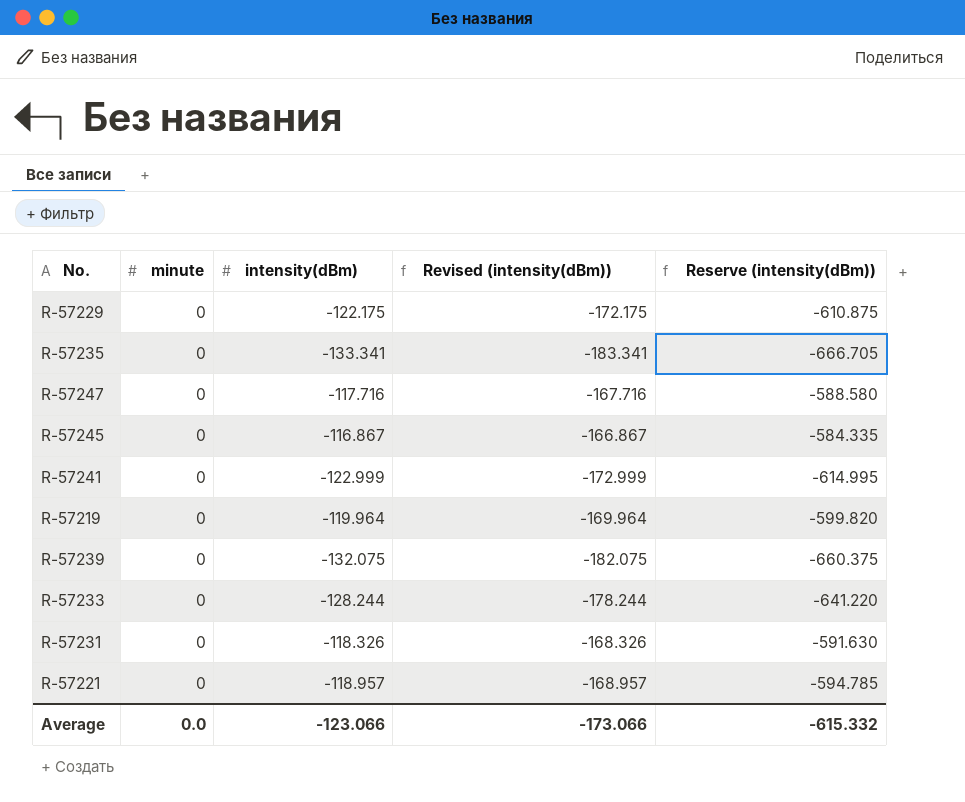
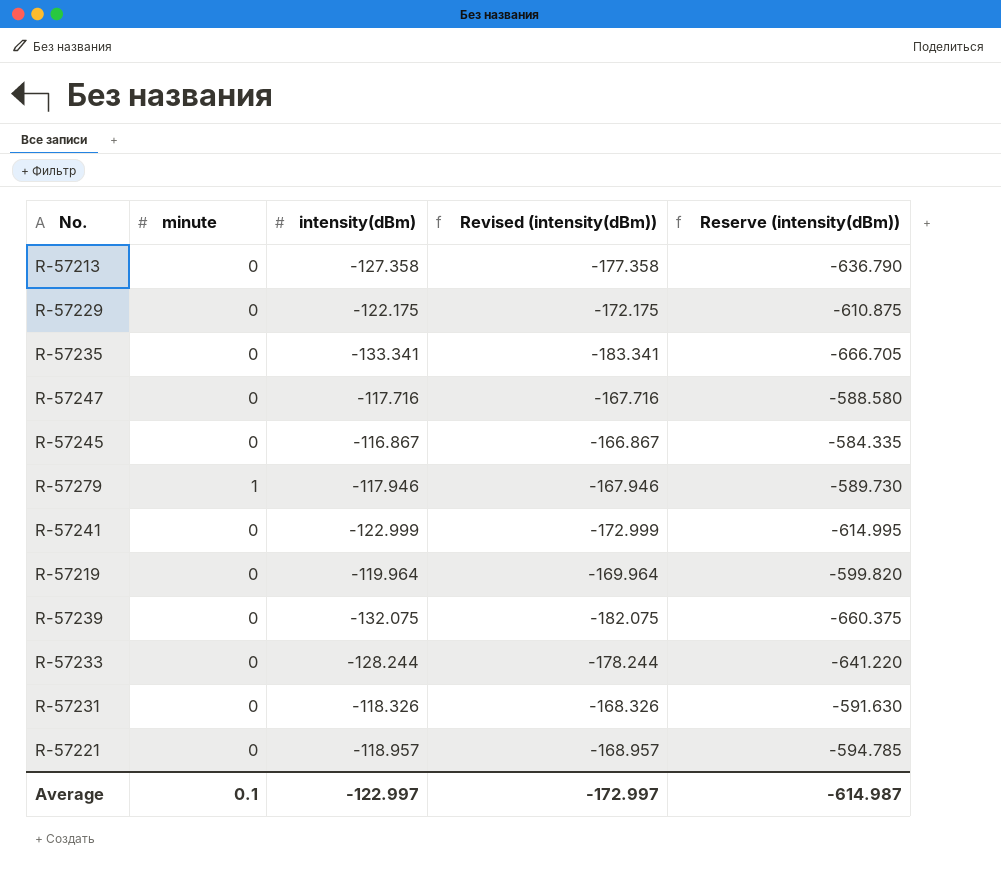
row R-57213: none -> 0 | -127.358 | -177.358 | -636.790
row R-57279: none -> 1 | -117.946 | -167.946 | -589.730
Average | minute: 0.0 -> 0.1
Average | intensity(dBm): -123.066 -> -122.997
Average | Revised (intensity(dBm)): -173.066 -> -172.997
Average | Reserve (intensity(dBm)): -615.332 -> -614.987

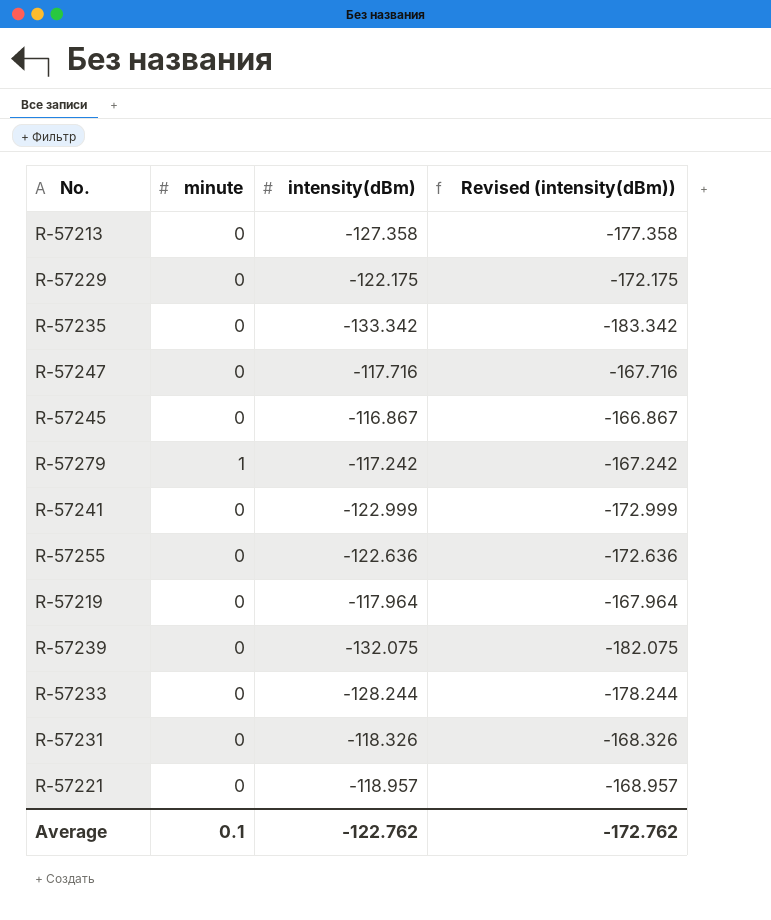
column Reserve (intensity(dBm)) | formula: [intensity(dBm)] * 5 -> none
R-57235 | intensity(dBm): -133.341 -> -133.342
R-57235 | Revised (intensity(dBm)): -183.341 -> -183.342
R-57279 | intensity(dBm): -117.946 -> -117.242
R-57279 | Revised (intensity(dBm)): -167.946 -> -167.242
row R-57255: none -> 0 | -122.636 | -172.636
R-57219 | intensity(dBm): -119.964 -> -117.964
R-57219 | Revised (intensity(dBm)): -169.964 -> -167.964
Average | intensity(dBm): -122.997 -> -122.762
Average | Revised (intensity(dBm)): -172.997 -> -172.762

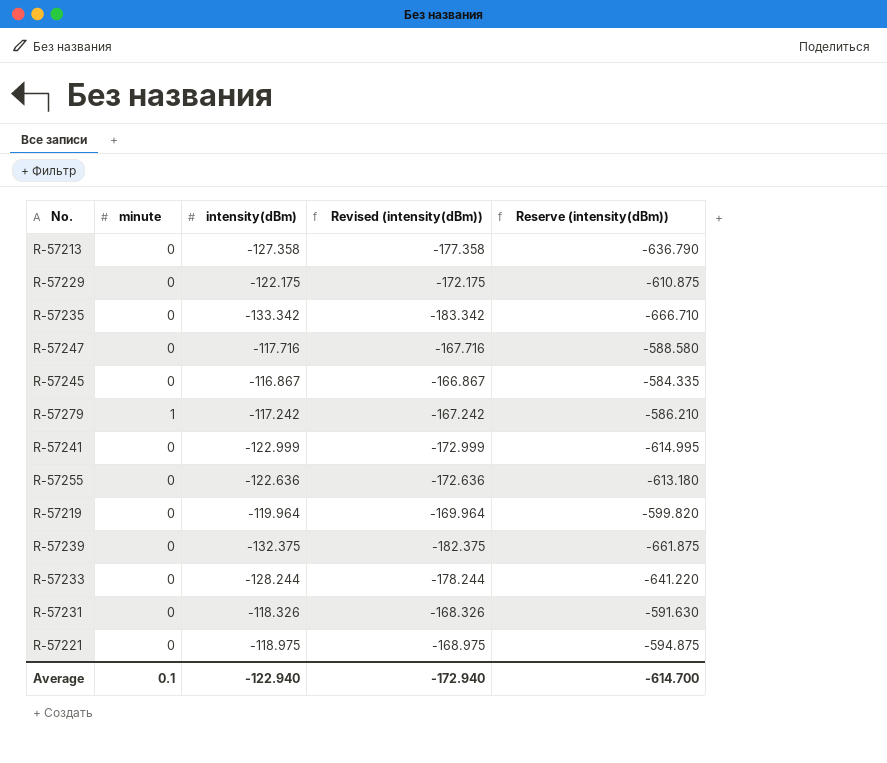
column Reserve (intensity(dBm)) | formula: none -> [intensity(dBm)] * 5
R-57219 | intensity(dBm): -117.964 -> -119.964
R-57219 | Revised (intensity(dBm)): -167.964 -> -169.964
R-57239 | intensity(dBm): -132.075 -> -132.375
R-57239 | Revised (intensity(dBm)): -182.075 -> -182.375
R-57221 | intensity(dBm): -118.957 -> -118.975
R-57221 | Revised (intensity(dBm)): -168.957 -> -168.975
Average | intensity(dBm): -122.762 -> -122.940
Average | Revised (intensity(dBm)): -172.762 -> -172.940

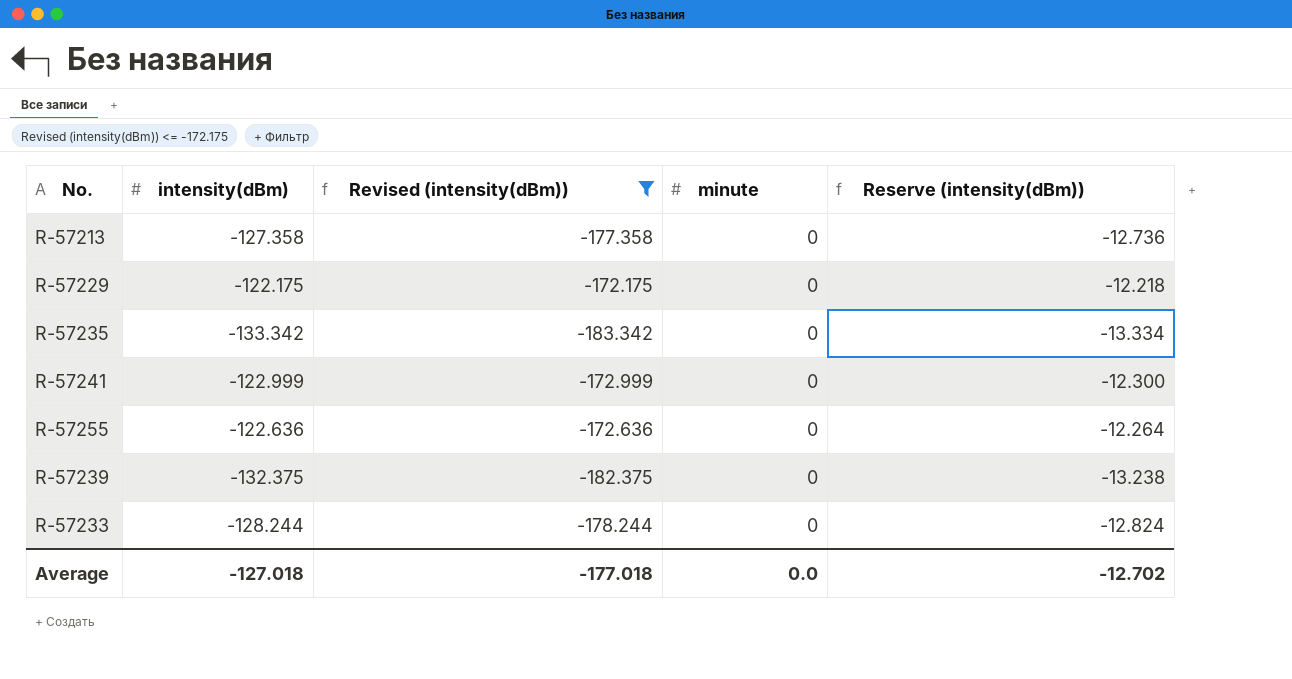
filter: none -> Revised (intensity(dBm)) <= -172.175
column minute | position: 2 -> 4
column Reserve (intensity(dBm)) | formula: [intensity(dBm)] * 5 -> [intensity(dBm)] * 0.1
Average | intensity(dBm): -122.940 -> -127.018
Average | Revised (intensity(dBm)): -172.940 -> -177.018
Average | minute: 0.1 -> 0.0
Average | Reserve (intensity(dBm)): -614.700 -> -12.702

